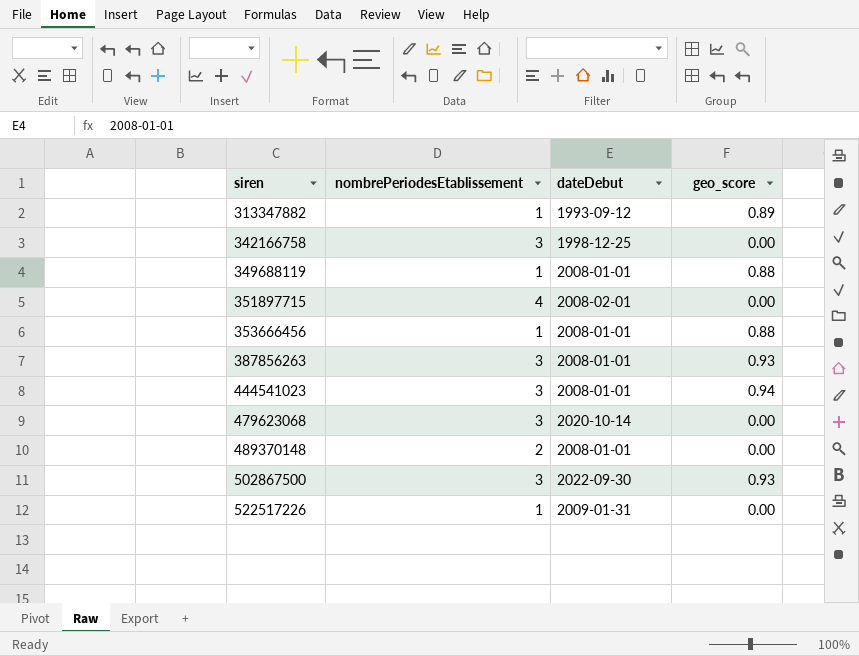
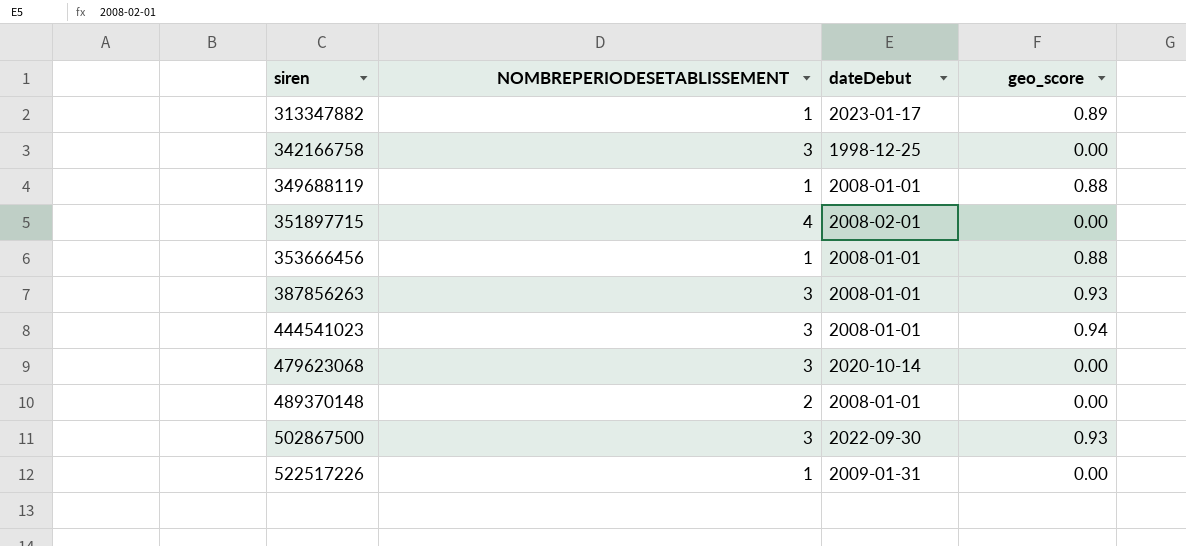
column name: nombrePeriodesEtablissement -> NOMBREPERIODESETABLISSEMENT
313347882 | dateDebut: 1993-09-12 -> 2023-01-17

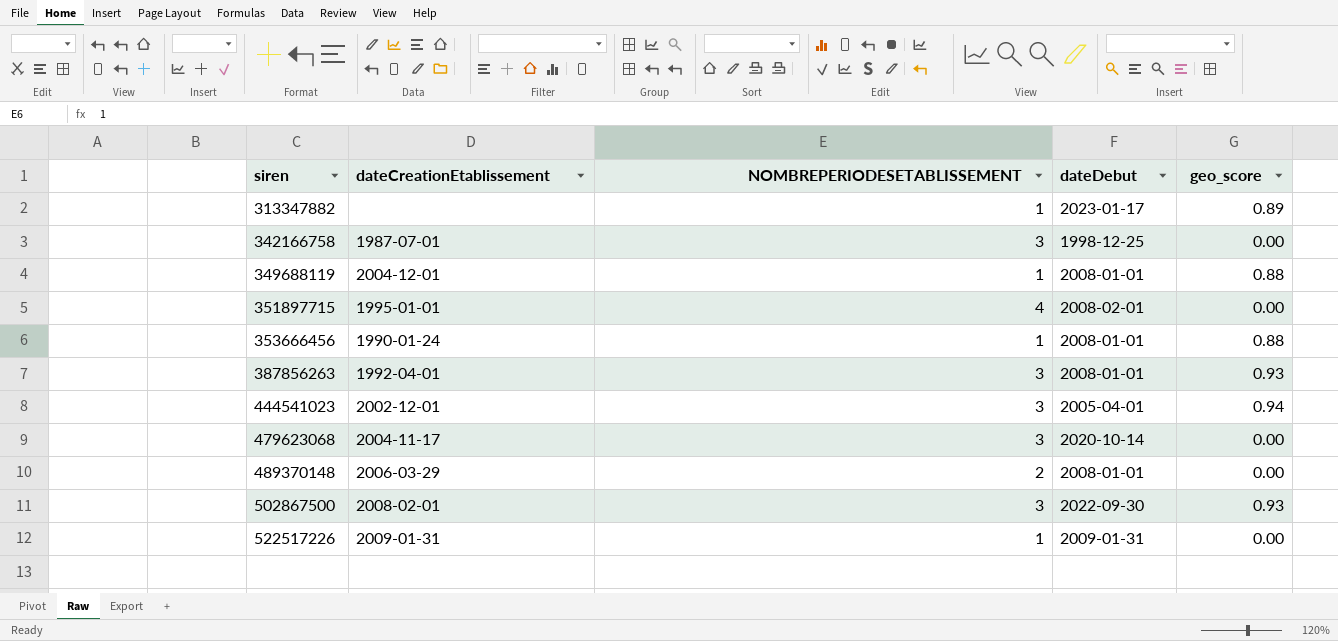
column dateCreationEtablissement | position: none -> 2
444541023 | dateDebut: 2008-01-01 -> 2005-04-01

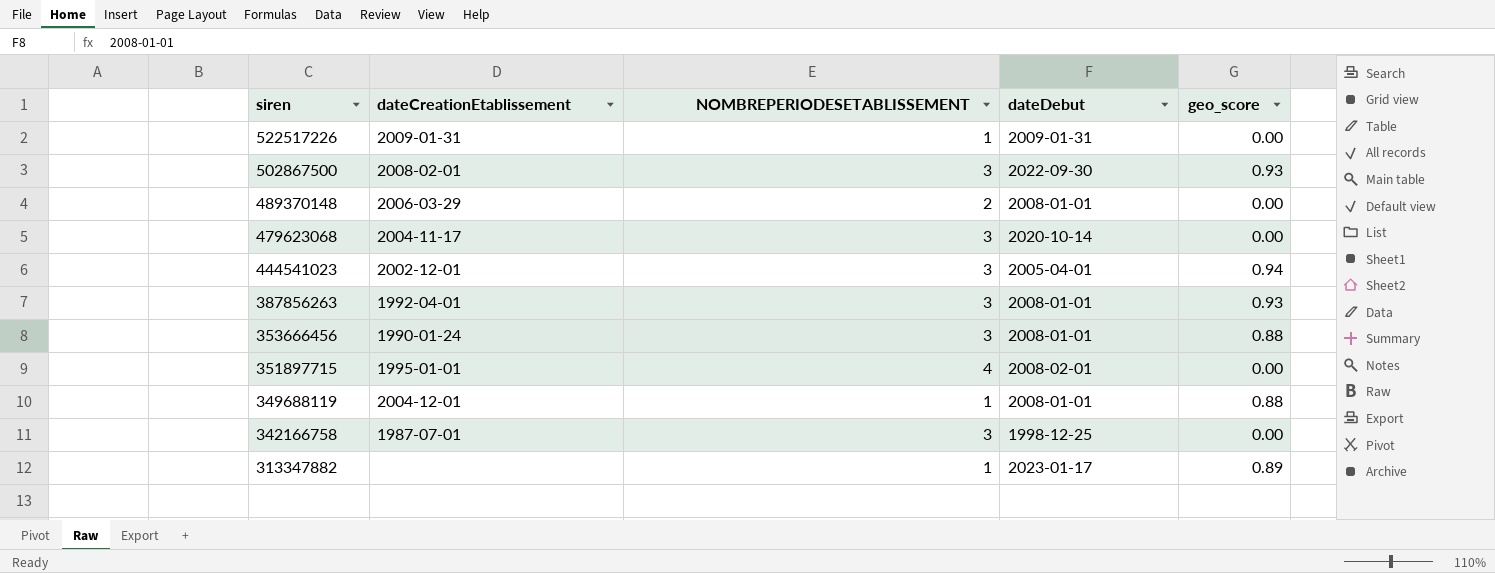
row order: siren ascending -> siren descending
353666456 | NOMBREPERIODESETABLISSEMENT: 1 -> 3

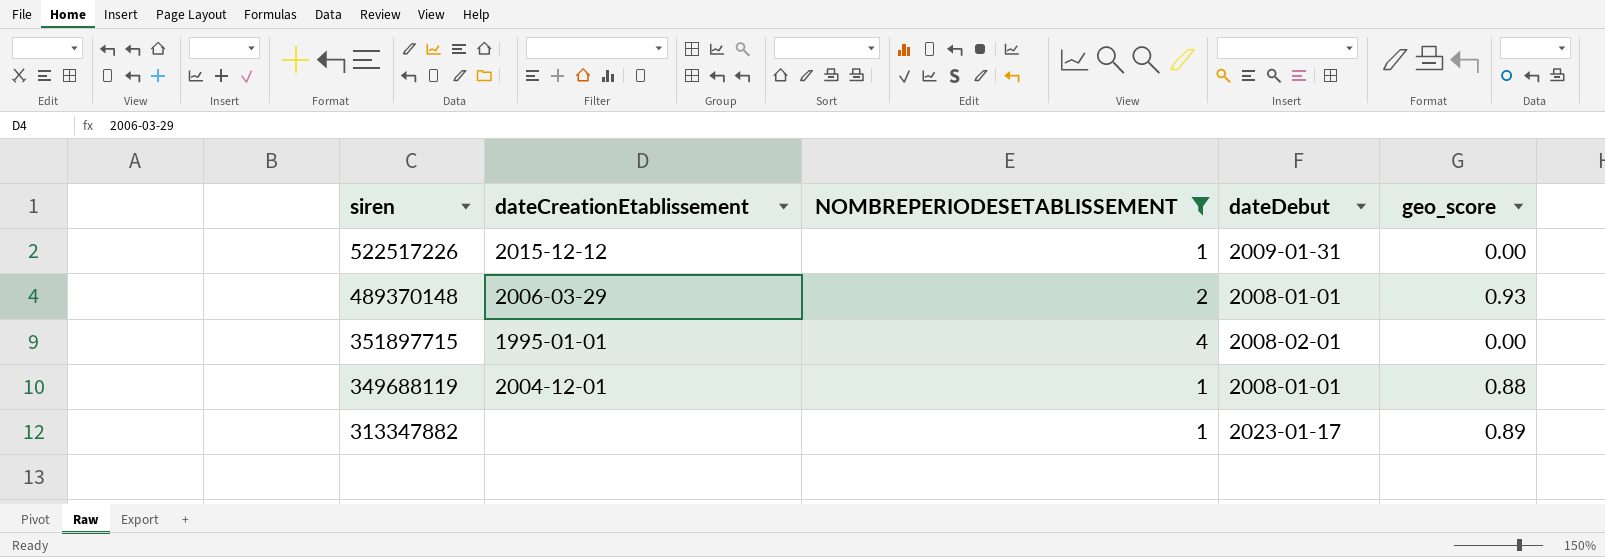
filter: none -> NOMBREPERIODESETABLISSEMENT != 3
522517226 | dateCreationEtablissement: 2009-01-31 -> 2015-12-12
489370148 | geo_score: 0.00 -> 0.93

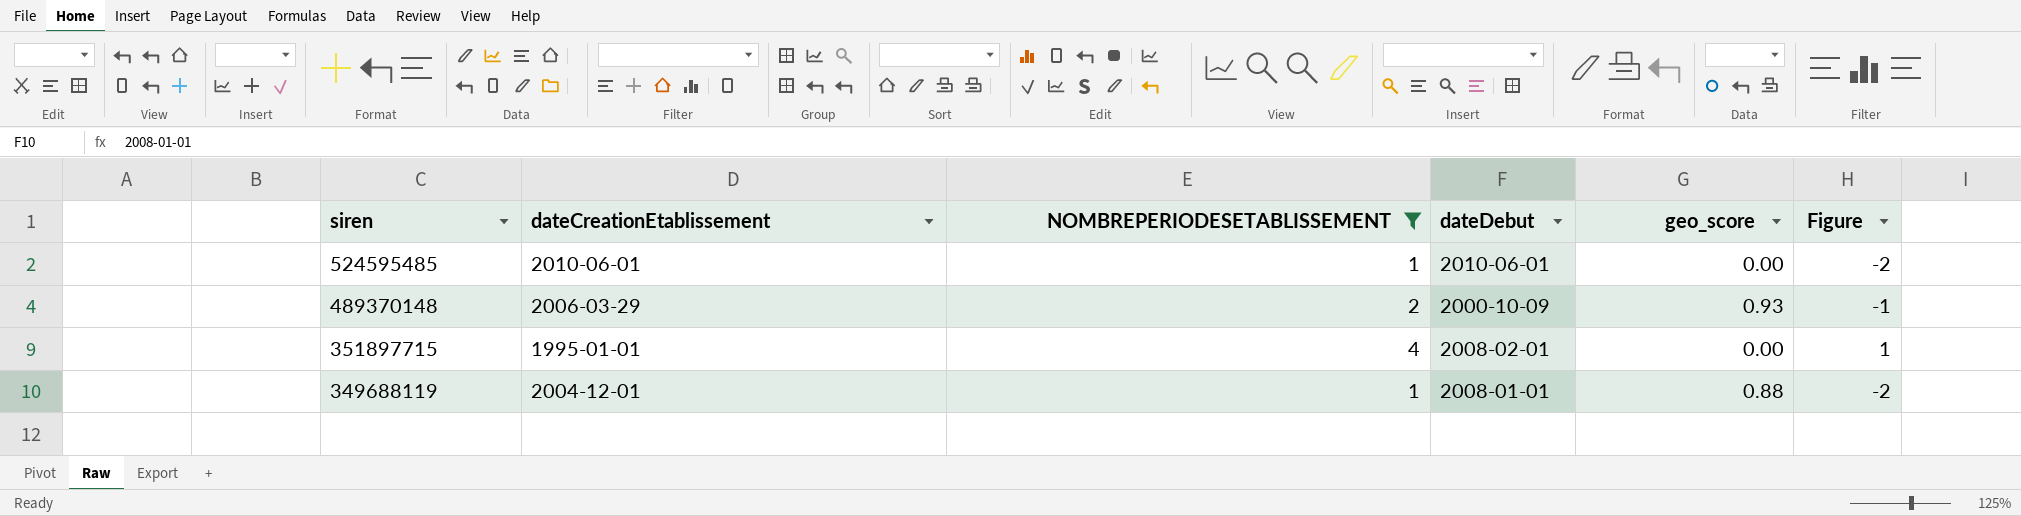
column Figure | formula: none -> [NOMBREPERIODESETABLISSEMENT] - 3
row 522517226: 2015-12-12 | 1 | 2009-01-31 | 0.00 -> none
row 313347882: none | 1 | 2023-01-17 | 0.89 -> none
row 524595485: none -> 2010-06-01 | 1 | 2010-06-01 | 0.00 | -2
489370148 | dateDebut: 2008-01-01 -> 2000-10-09

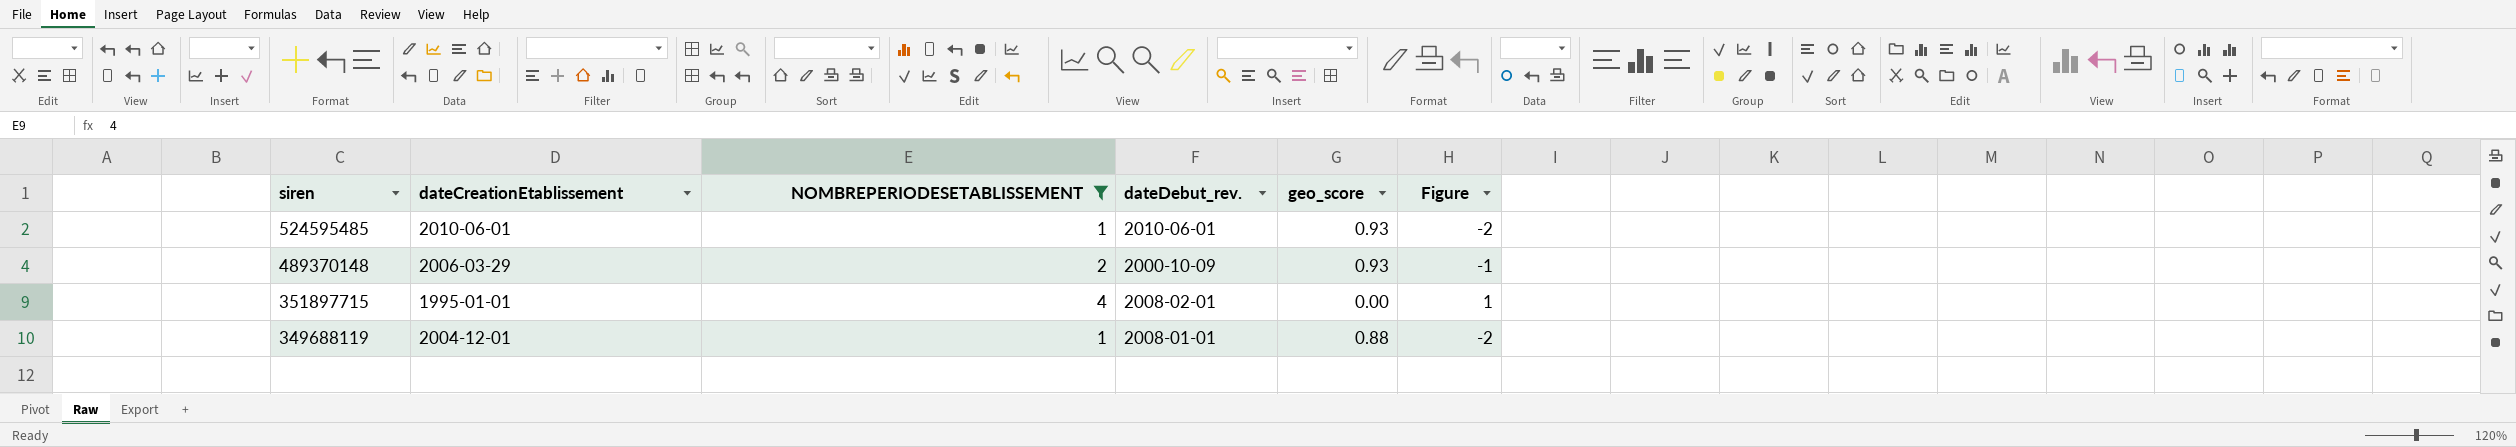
column name: dateDebut -> dateDebut_rev.
524595485 | geo_score: 0.00 -> 0.93

